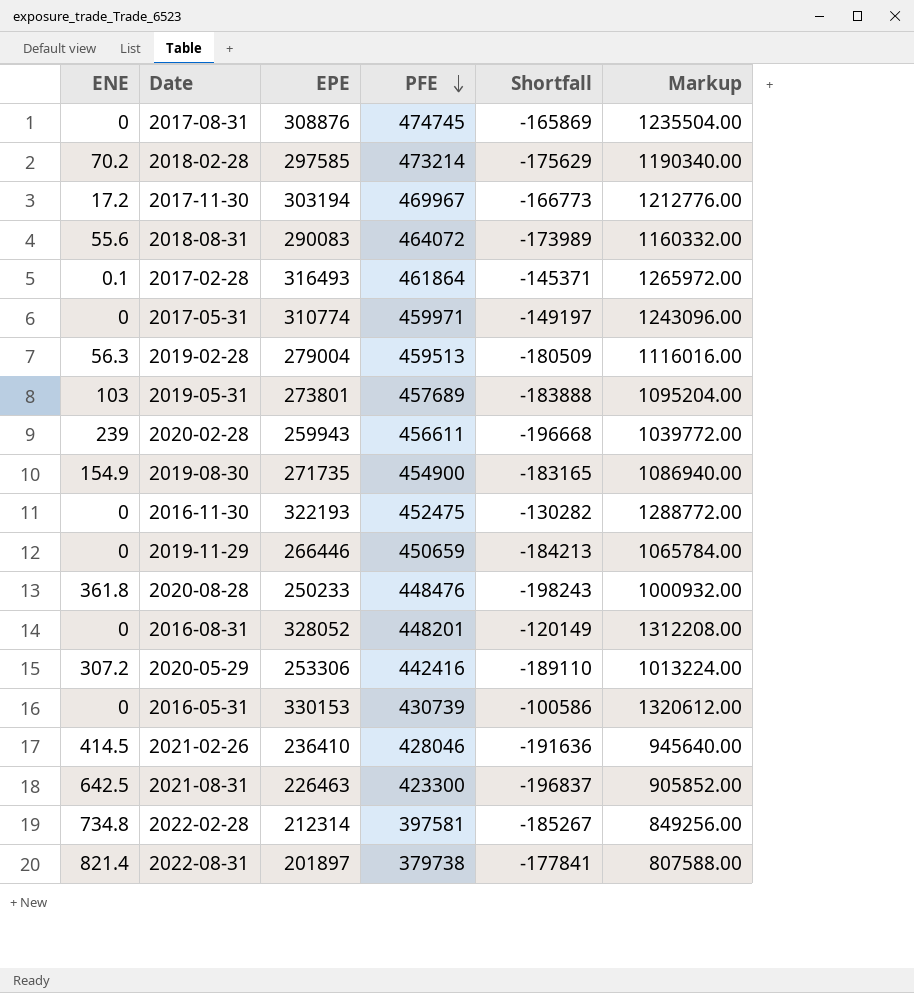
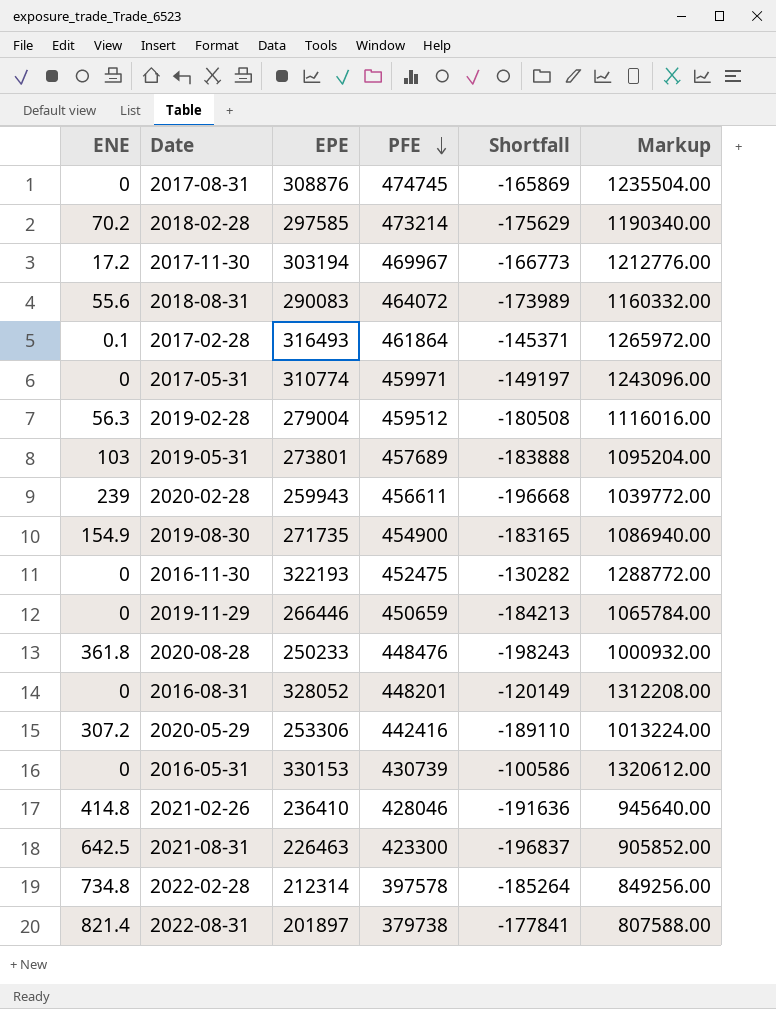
2019-02-28 | PFE: 459513 -> 459512
2019-02-28 | Shortfall: -180509 -> -180508
2021-02-26 | ENE: 414.5 -> 414.8
2022-02-28 | PFE: 397581 -> 397578
2022-02-28 | Shortfall: -185267 -> -185264

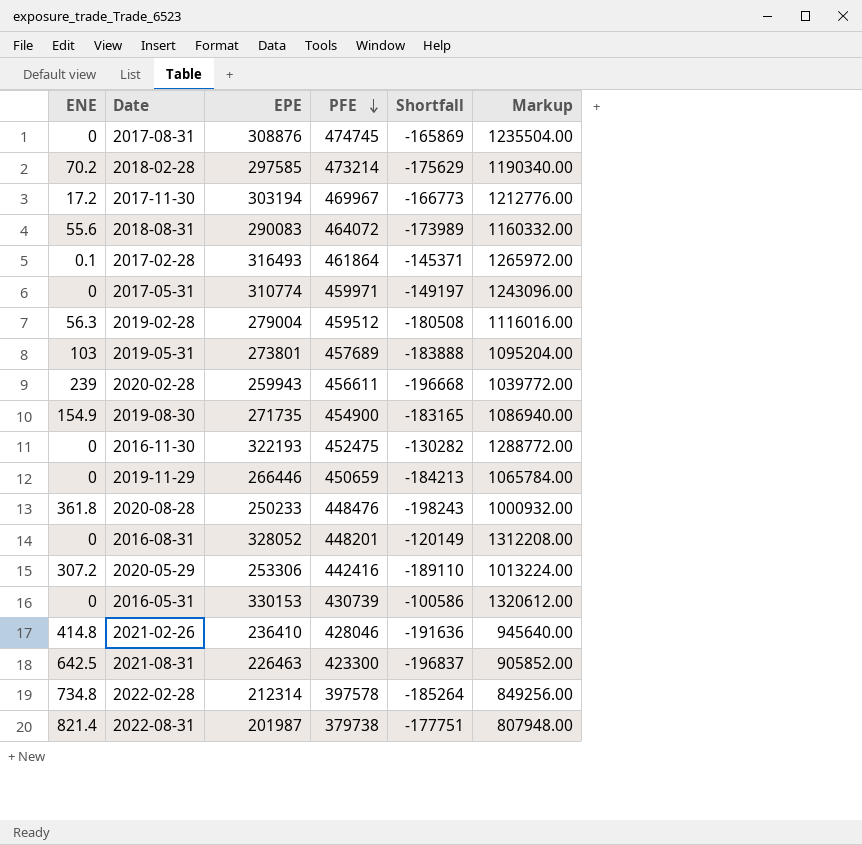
2022-08-31 | EPE: 201897 -> 201987
2022-08-31 | Shortfall: -177841 -> -177751
2022-08-31 | Markup: 807588.00 -> 807948.00

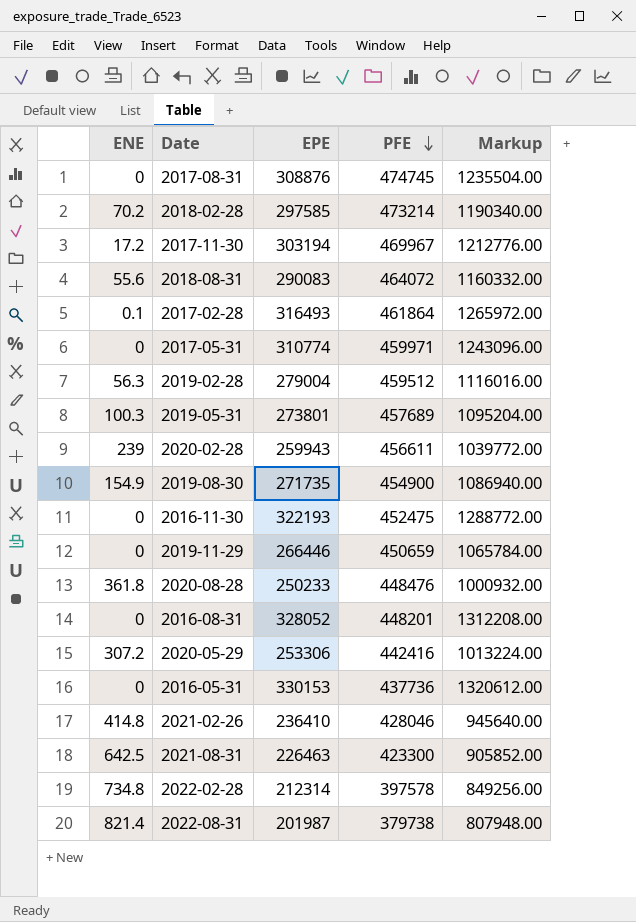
column Shortfall | formula: [EPE] - [PFE] -> none
2019-05-31 | ENE: 103 -> 100.3
2016-05-31 | PFE: 430739 -> 437736

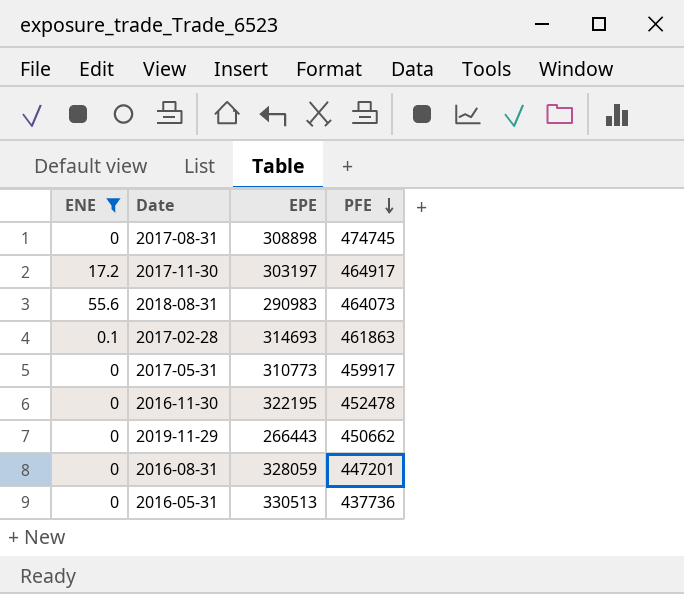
filter: none -> ENE <= 55.6
column Markup | formula: [EPE] * 4 -> none
2017-08-31 | EPE: 308876 -> 308898
2017-11-30 | EPE: 303194 -> 303197
2017-11-30 | PFE: 469967 -> 464917
2018-08-31 | EPE: 290083 -> 290983
2018-08-31 | PFE: 464072 -> 464073
2017-02-28 | EPE: 316493 -> 314693
2017-02-28 | PFE: 461864 -> 461863
2017-05-31 | EPE: 310774 -> 310773
2017-05-31 | PFE: 459971 -> 459917
2016-11-30 | EPE: 322193 -> 322195
2016-11-30 | PFE: 452475 -> 452478
2019-11-29 | EPE: 266446 -> 266443
2019-11-29 | PFE: 450659 -> 450662
2016-08-31 | EPE: 328052 -> 328059
2016-08-31 | PFE: 448201 -> 447201
2016-05-31 | EPE: 330153 -> 330513

